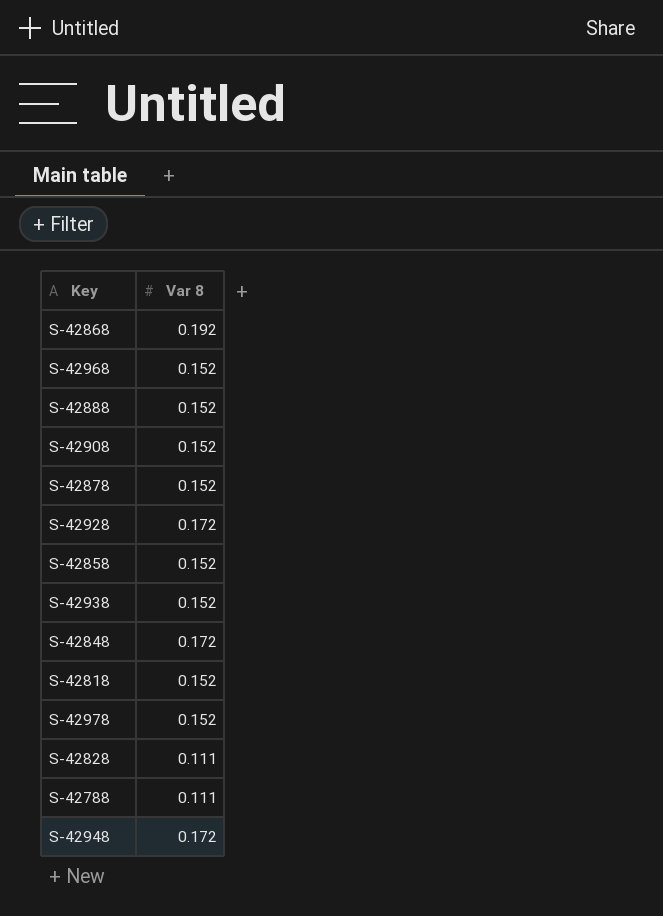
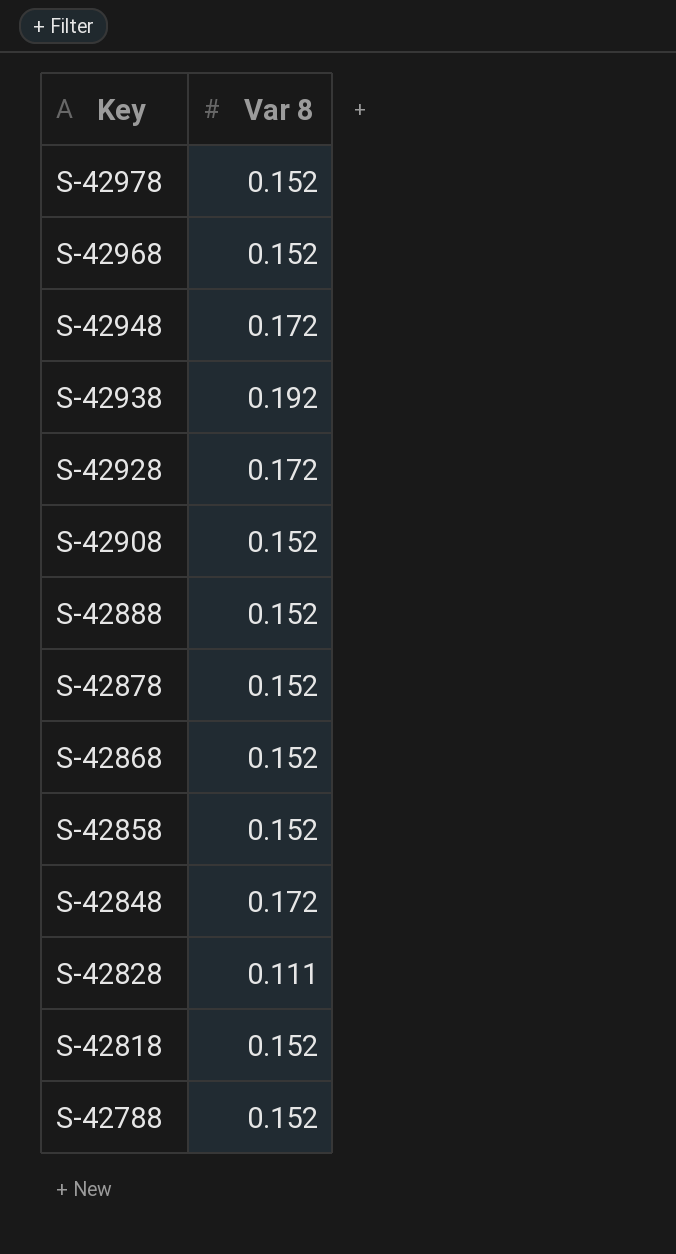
row order: none -> Key descending
S-42938 | Var 8: 0.152 -> 0.192
S-42868 | Var 8: 0.192 -> 0.152
S-42788 | Var 8: 0.111 -> 0.152

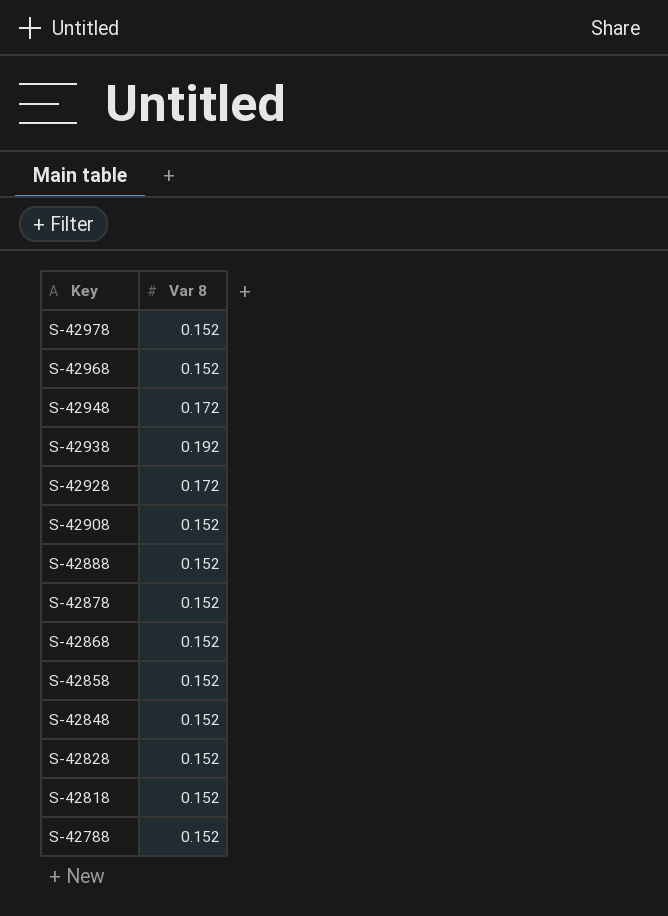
S-42848 | Var 8: 0.172 -> 0.152
S-42828 | Var 8: 0.111 -> 0.152

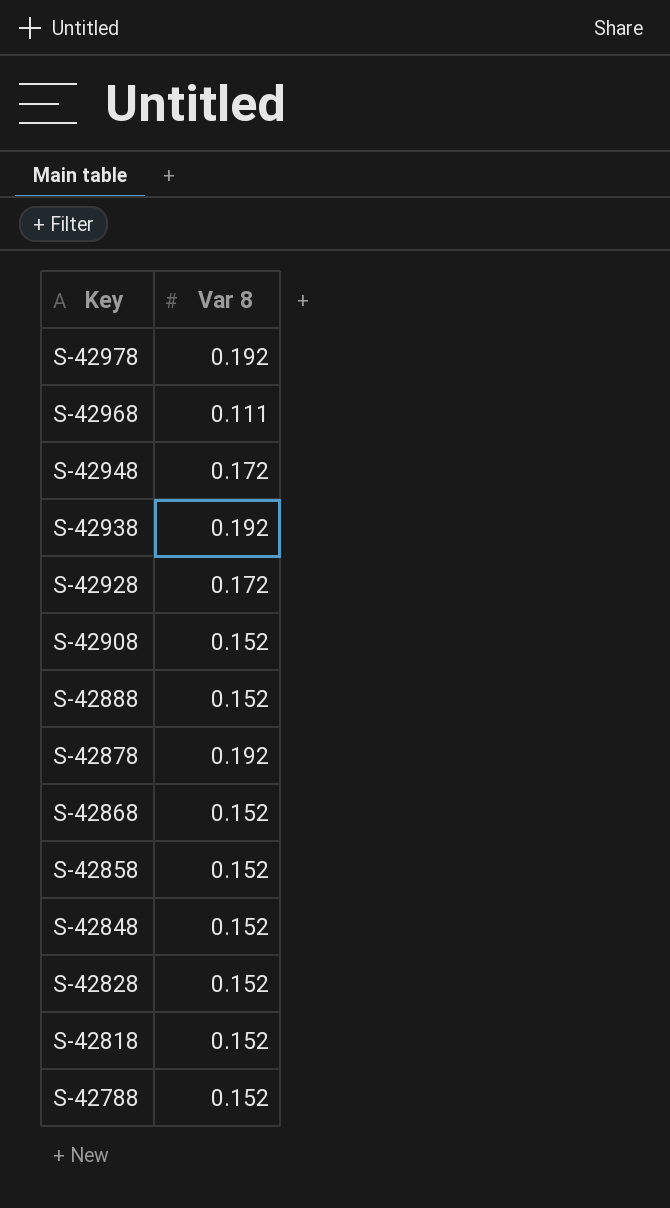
S-42978 | Var 8: 0.152 -> 0.192
S-42968 | Var 8: 0.152 -> 0.111
S-42878 | Var 8: 0.152 -> 0.192

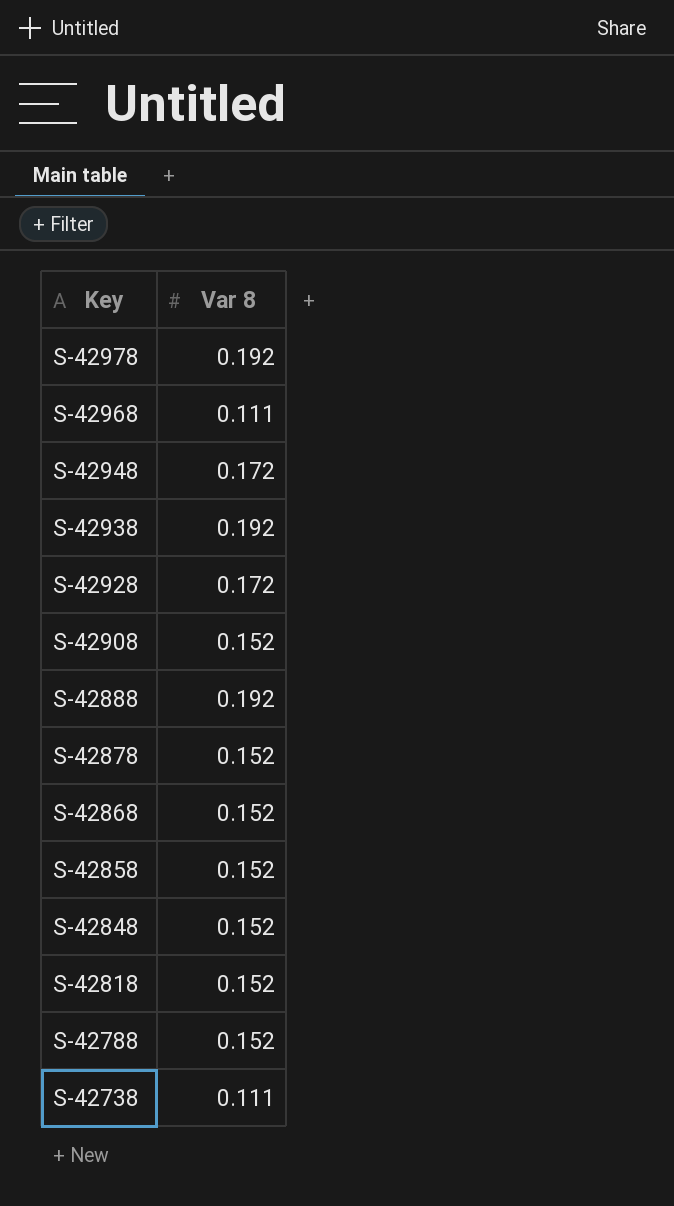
row S-42828: 0.152 -> none
S-42888 | Var 8: 0.152 -> 0.192
S-42878 | Var 8: 0.192 -> 0.152
row S-42738: none -> 0.111

